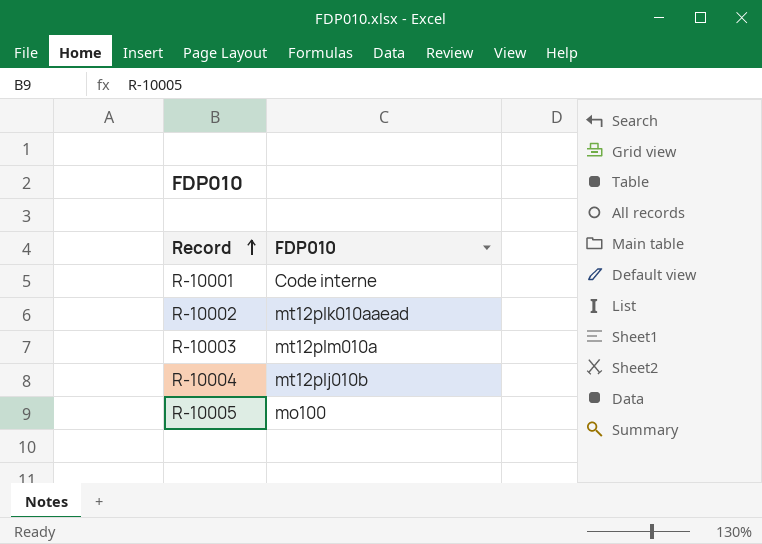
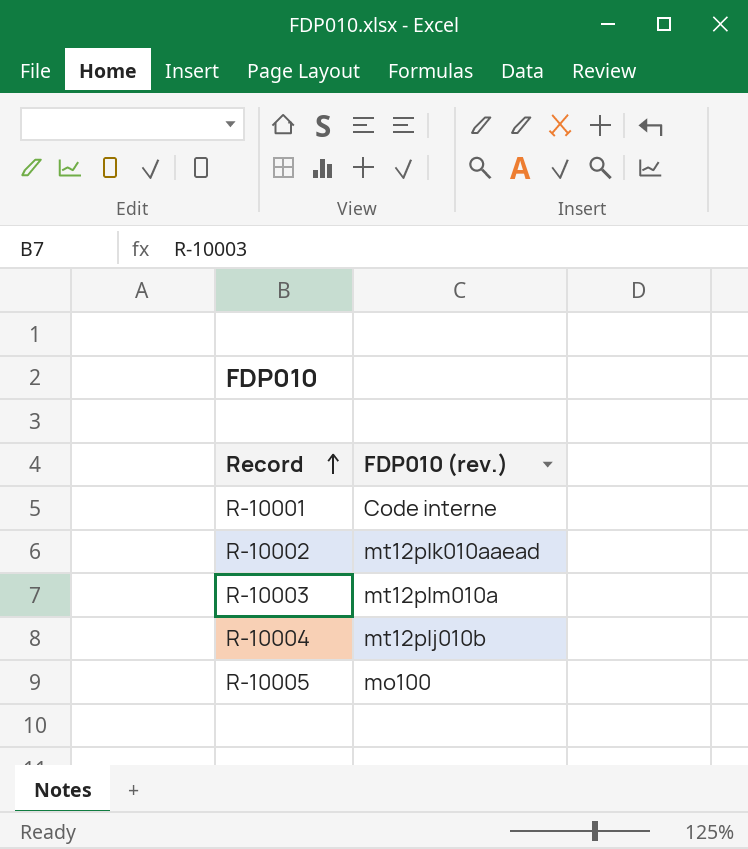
column name: FDP010 -> FDP010 (rev.)

